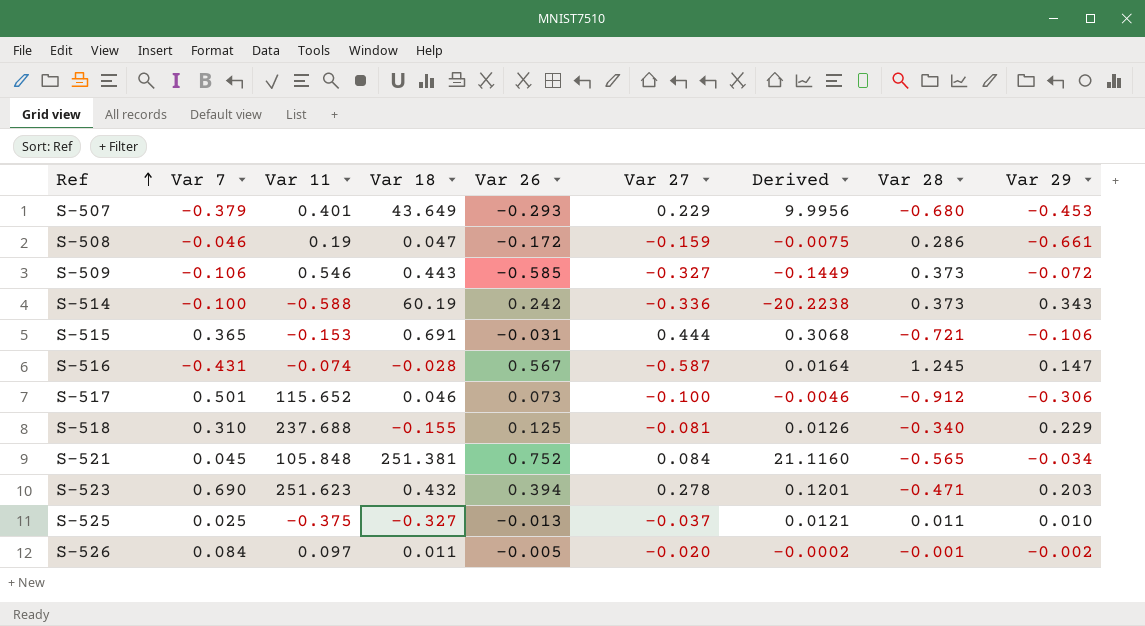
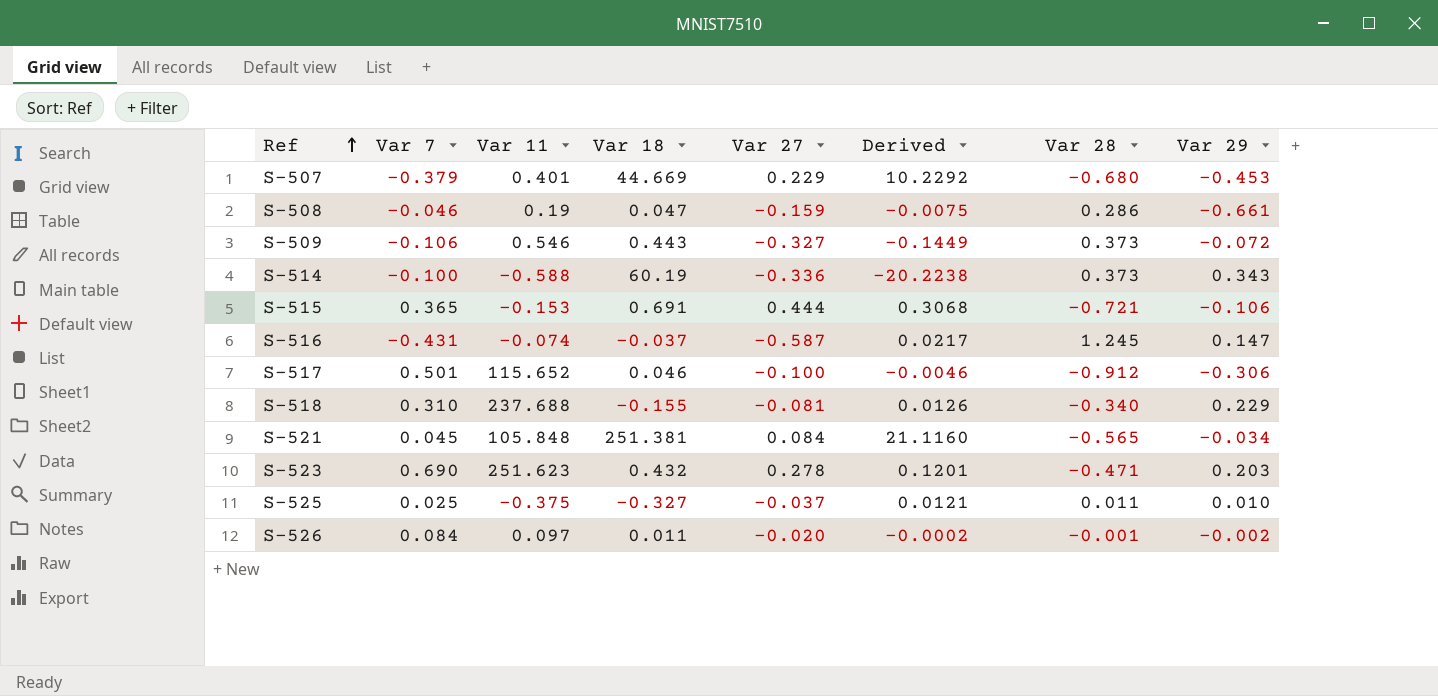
column Var 26 | position: 5 -> none
S-507 | Var 18: 43.649 -> 44.669
S-507 | Derived: 9.9956 -> 10.2292
S-516 | Var 18: -0.028 -> -0.037
S-516 | Derived: 0.0164 -> 0.0217

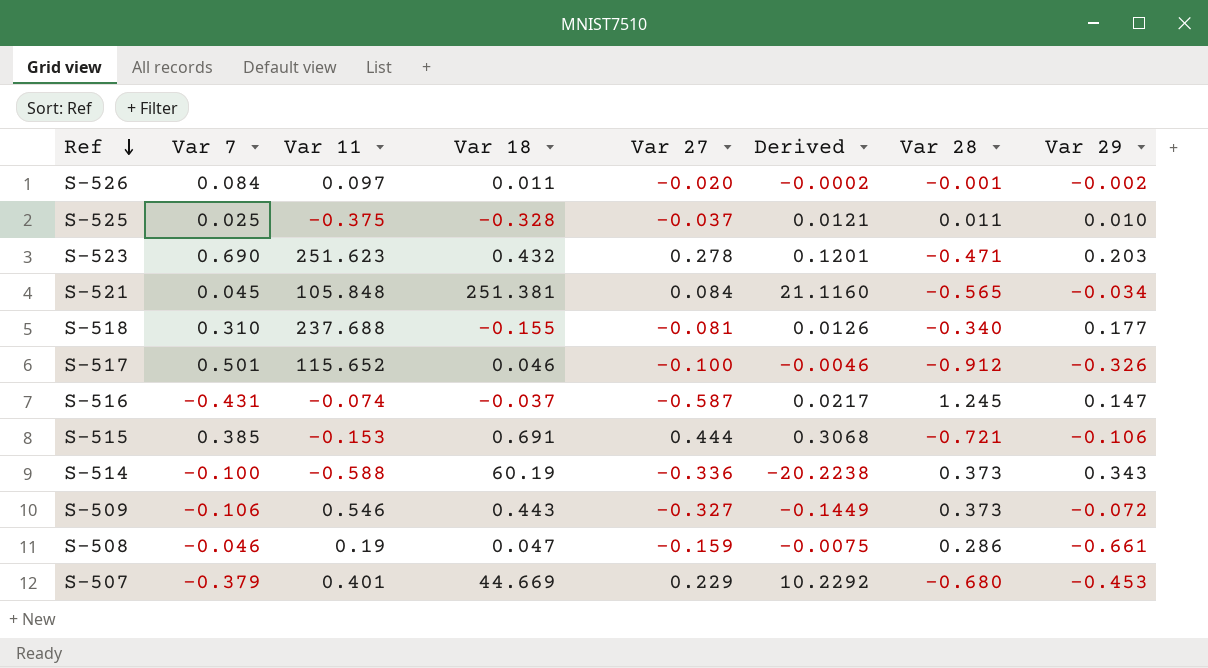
row order: Ref ascending -> Ref descending
S-525 | Var 18: -0.327 -> -0.328
S-518 | Var 29: 0.229 -> 0.177
S-517 | Var 29: -0.306 -> -0.326
S-515 | Var 7: 0.365 -> 0.385

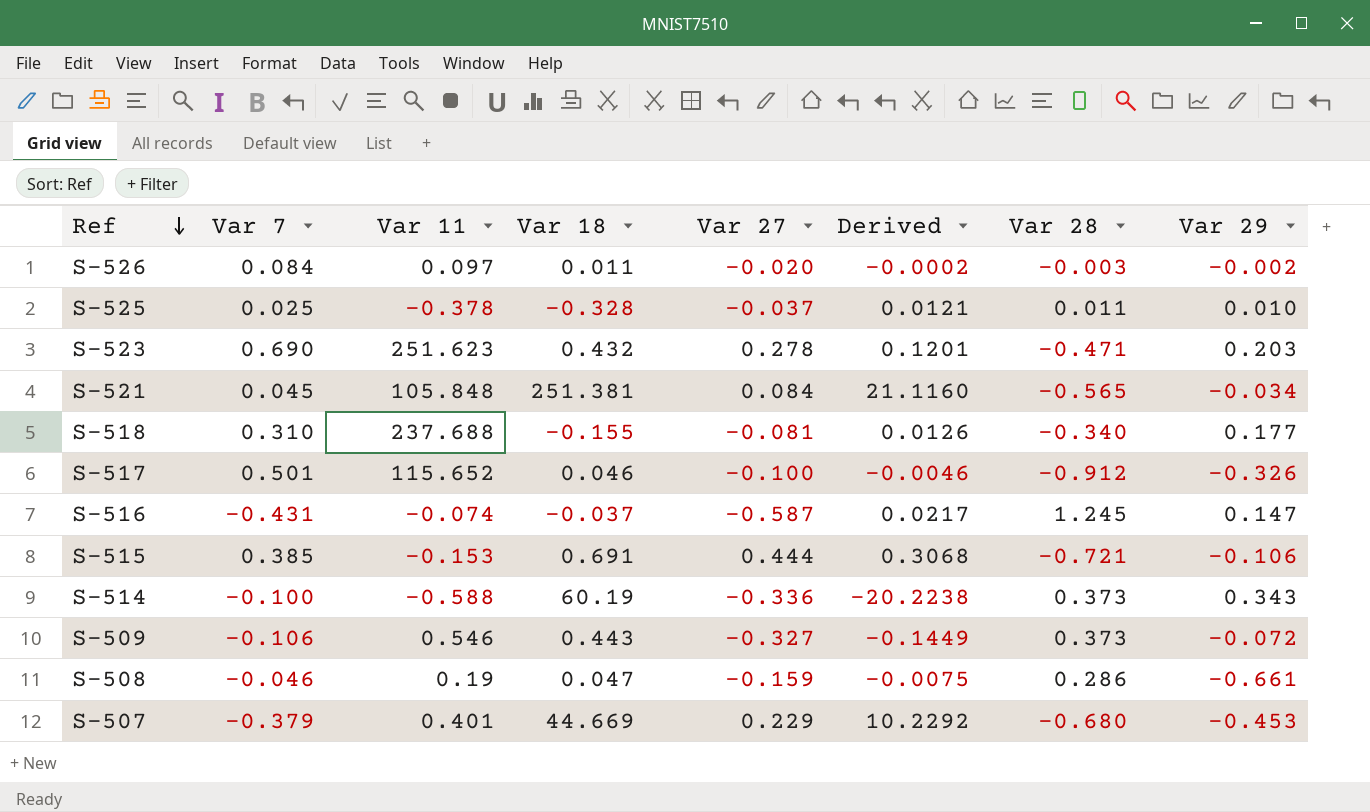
S-526 | Var 28: -0.001 -> -0.003
S-525 | Var 11: -0.375 -> -0.378

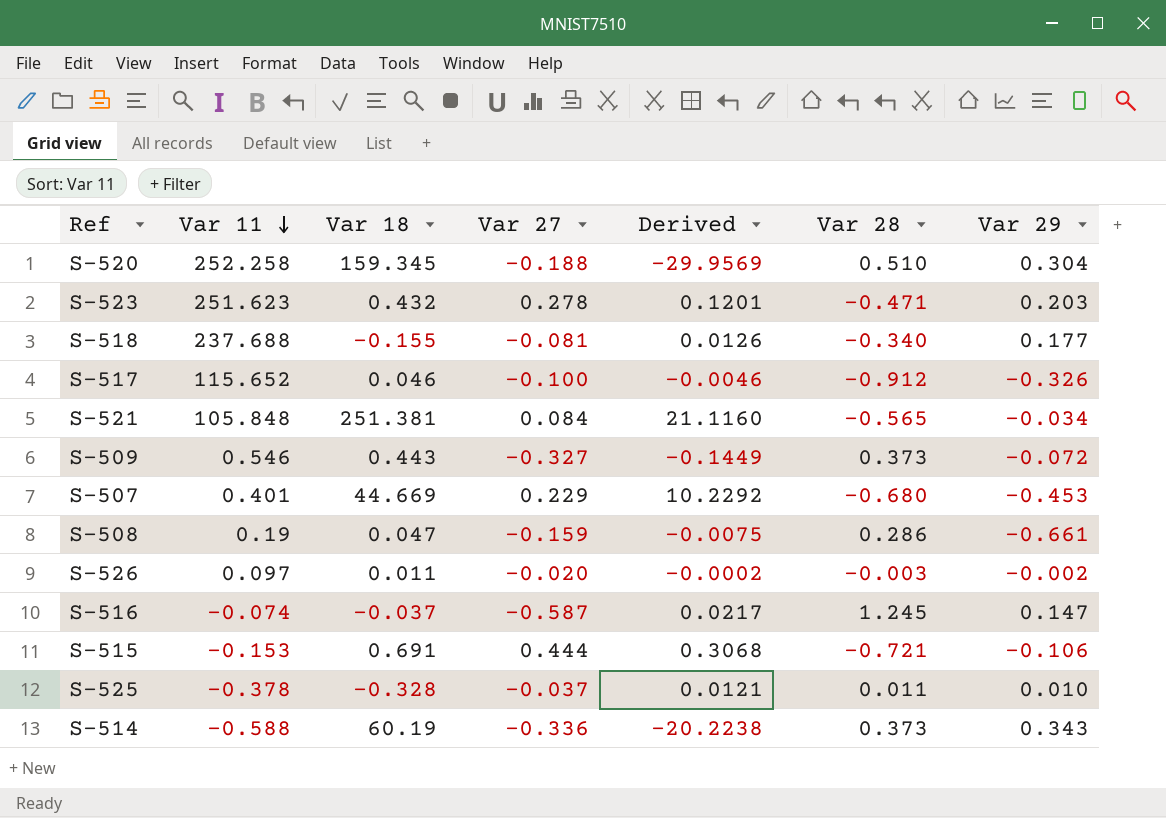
row order: Ref descending -> Var 11 descending
column Var 7 | position: 2 -> none
row S-520: none -> 252.258 | 159.345 | -0.188 | -29.9569 | 0.510 | 0.304

